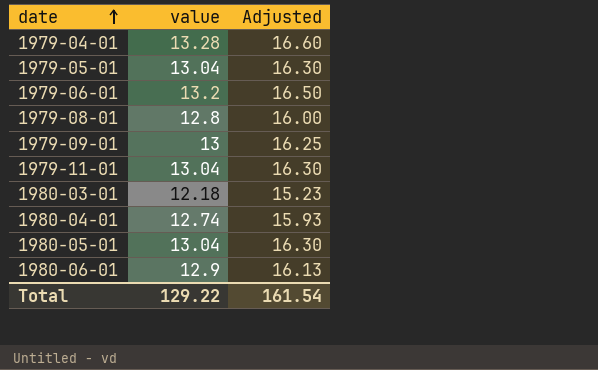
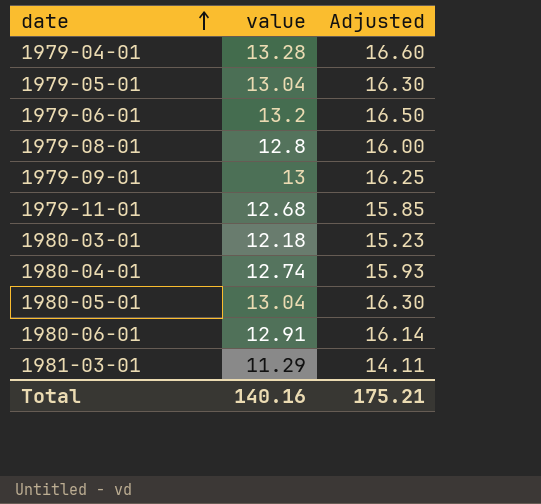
1979-11-01 | value: 13.04 -> 12.68
1979-11-01 | Adjusted: 16.30 -> 15.85
1980-06-01 | value: 12.9 -> 12.91
1980-06-01 | Adjusted: 16.13 -> 16.14
row 1981-03-01: none -> 11.29 | 14.11
Total | value: 129.22 -> 140.16
Total | Adjusted: 161.54 -> 175.21

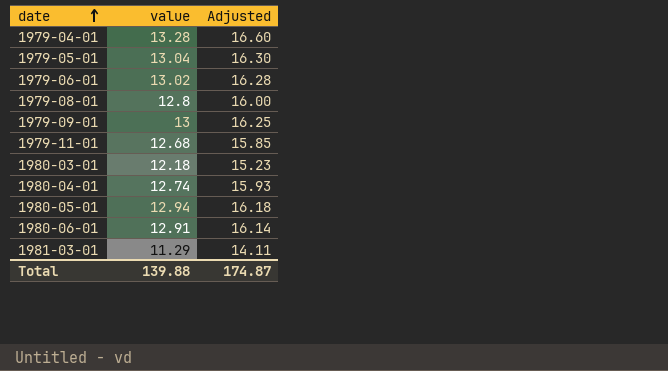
1979-06-01 | value: 13.2 -> 13.02
1979-06-01 | Adjusted: 16.50 -> 16.28
1980-05-01 | value: 13.04 -> 12.94
1980-05-01 | Adjusted: 16.30 -> 16.18
Total | value: 140.16 -> 139.88
Total | Adjusted: 175.21 -> 174.87

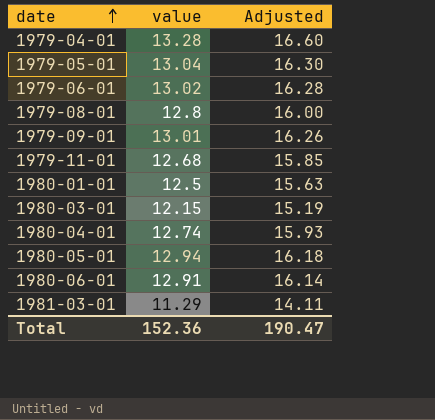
1979-09-01 | value: 13 -> 13.01
1979-09-01 | Adjusted: 16.25 -> 16.26
row 1980-01-01: none -> 12.5 | 15.63
1980-03-01 | value: 12.18 -> 12.15
1980-03-01 | Adjusted: 15.23 -> 15.19
Total | value: 139.88 -> 152.36
Total | Adjusted: 174.87 -> 190.47

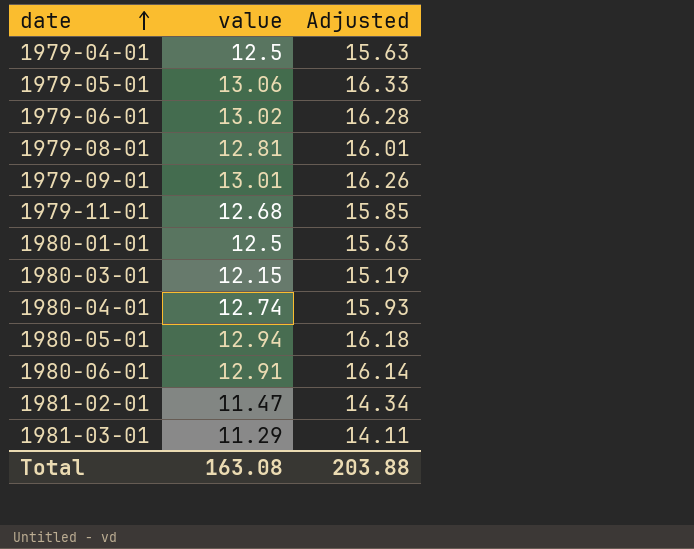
1979-04-01 | value: 13.28 -> 12.5
1979-04-01 | Adjusted: 16.60 -> 15.63
1979-05-01 | value: 13.04 -> 13.06
1979-05-01 | Adjusted: 16.30 -> 16.33
1979-08-01 | value: 12.8 -> 12.81
1979-08-01 | Adjusted: 16.00 -> 16.01
row 1981-02-01: none -> 11.47 | 14.34
Total | value: 152.36 -> 163.08
Total | Adjusted: 190.47 -> 203.88

